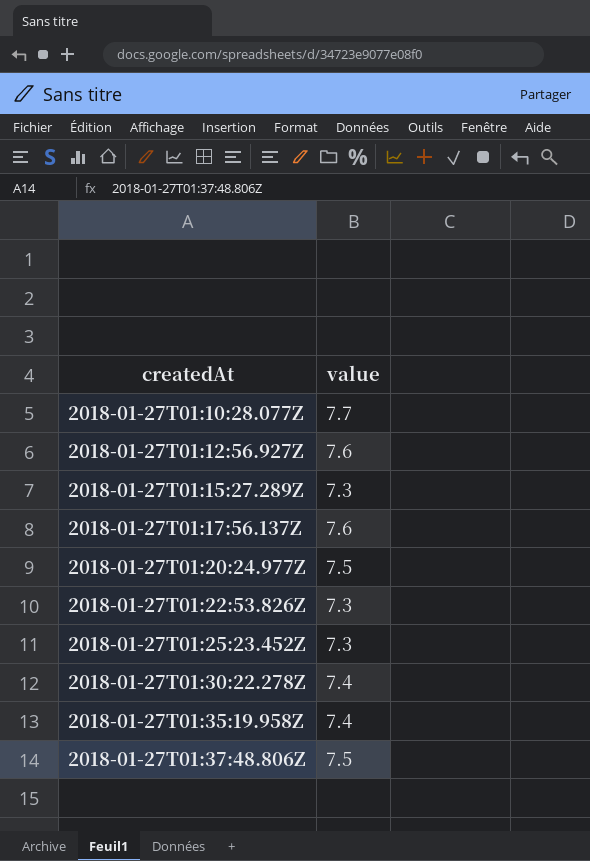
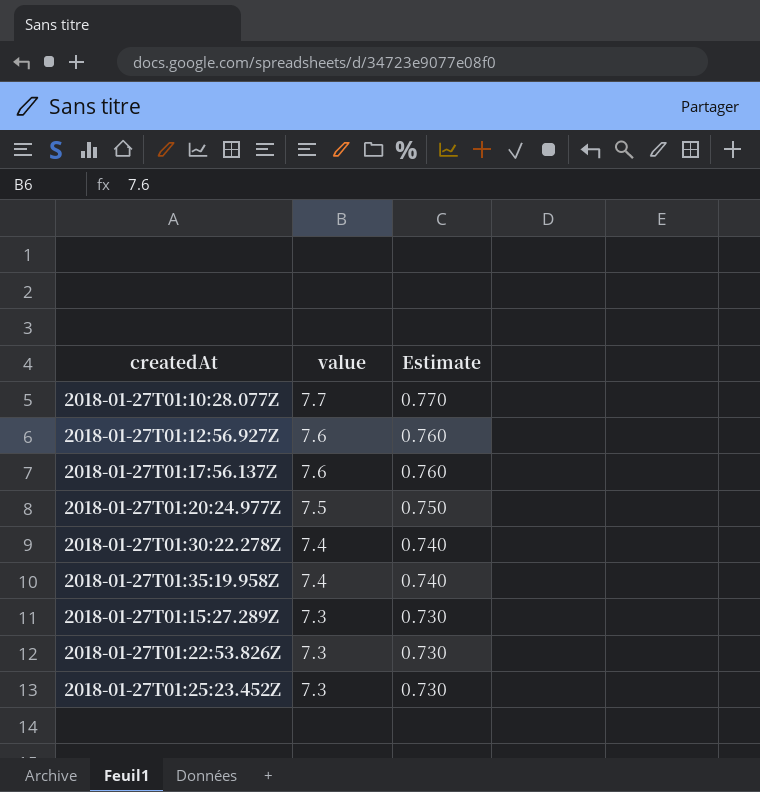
row order: createdAt ascending -> value descending
column Estimate | formula: none -> [value] * 0.1
row 2018-01-27T01:37:48.806Z: 7.5 -> none

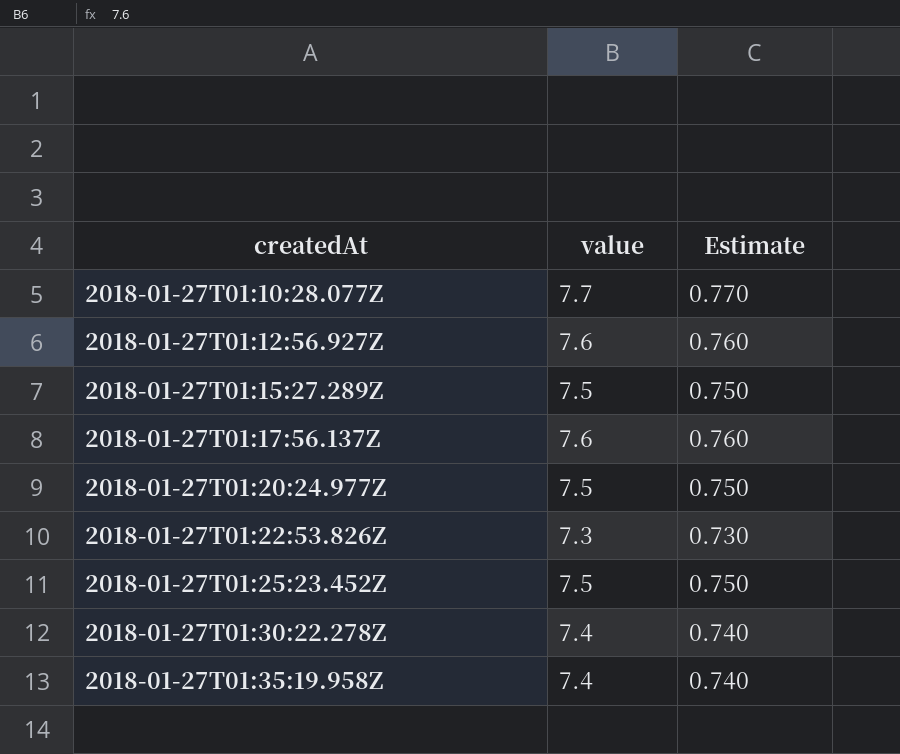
row order: value descending -> createdAt ascending
2018-01-27T01:15:27.289Z | value: 7.3 -> 7.5
2018-01-27T01:15:27.289Z | Estimate: 0.730 -> 0.750
2018-01-27T01:25:23.452Z | value: 7.3 -> 7.5
2018-01-27T01:25:23.452Z | Estimate: 0.730 -> 0.750

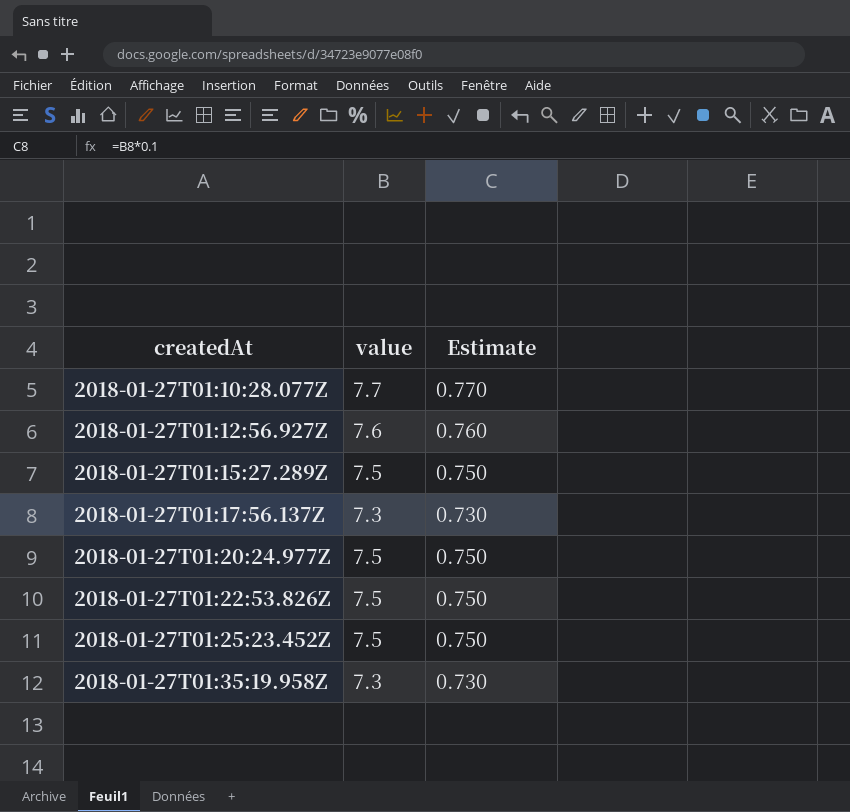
row 2018-01-27T01:30:22.278Z: 7.4 | 0.740 -> none
2018-01-27T01:17:56.137Z | value: 7.6 -> 7.3
2018-01-27T01:17:56.137Z | Estimate: 0.760 -> 0.730
2018-01-27T01:22:53.826Z | value: 7.3 -> 7.5
2018-01-27T01:22:53.826Z | Estimate: 0.730 -> 0.750
2018-01-27T01:35:19.958Z | value: 7.4 -> 7.3
2018-01-27T01:35:19.958Z | Estimate: 0.740 -> 0.730

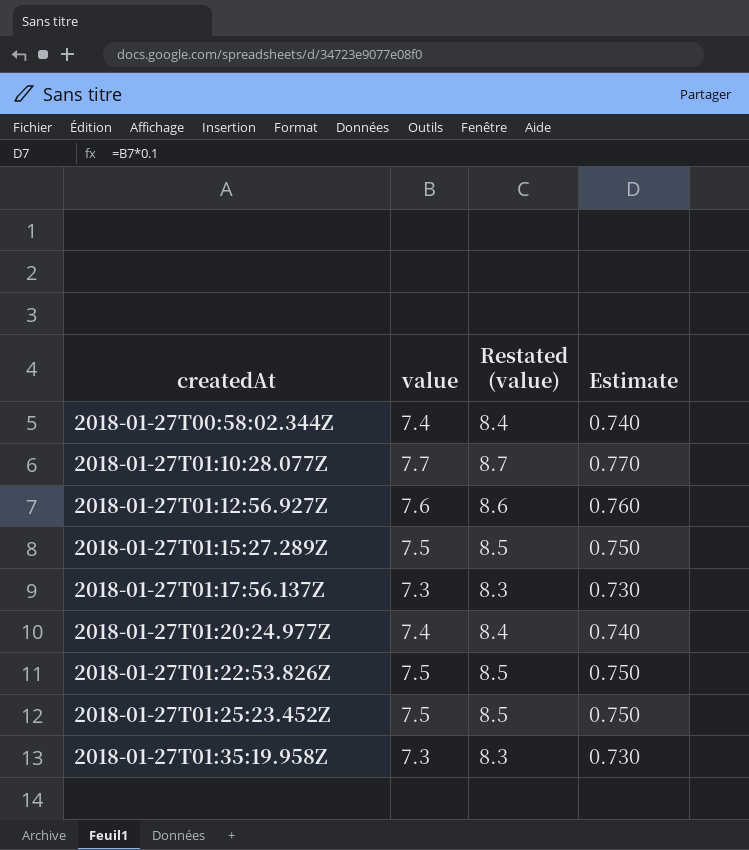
column Restated (value) | formula: none -> [value] + 1
row 2018-01-27T00:58:02.344Z: none -> 7.4 | 8.4 | 0.740
2018-01-27T01:20:24.977Z | value: 7.5 -> 7.4
2018-01-27T01:20:24.977Z | Estimate: 0.750 -> 0.740

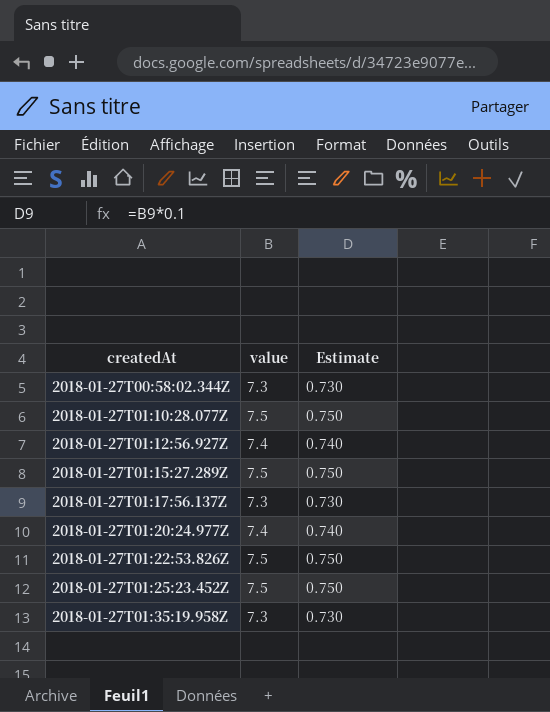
column Restated (value) | formula: [value] + 1 -> none
2018-01-27T00:58:02.344Z | value: 7.4 -> 7.3
2018-01-27T00:58:02.344Z | Estimate: 0.740 -> 0.730
2018-01-27T01:10:28.077Z | value: 7.7 -> 7.5
2018-01-27T01:10:28.077Z | Estimate: 0.770 -> 0.750
2018-01-27T01:12:56.927Z | value: 7.6 -> 7.4
2018-01-27T01:12:56.927Z | Estimate: 0.760 -> 0.740

